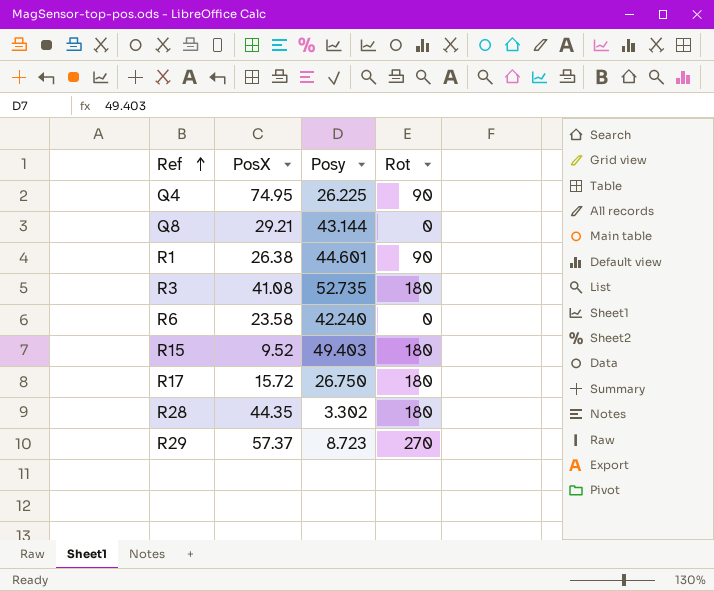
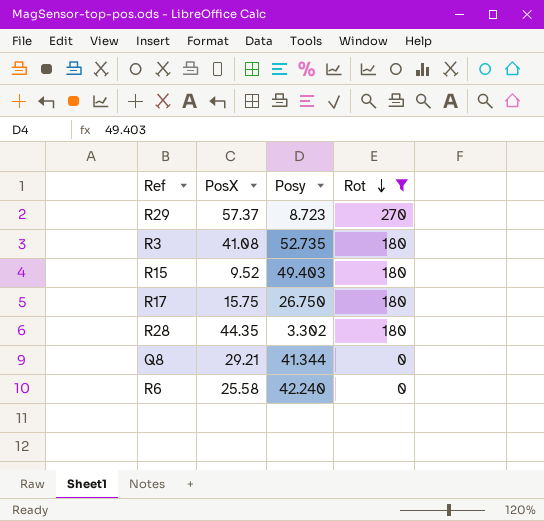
filter: none -> Rot != 90
row order: Ref ascending -> Rot descending
R17 | PosX: 15.72 -> 15.75
Q8 | Posy: 43.144 -> 41.344
R6 | PosX: 23.58 -> 25.58

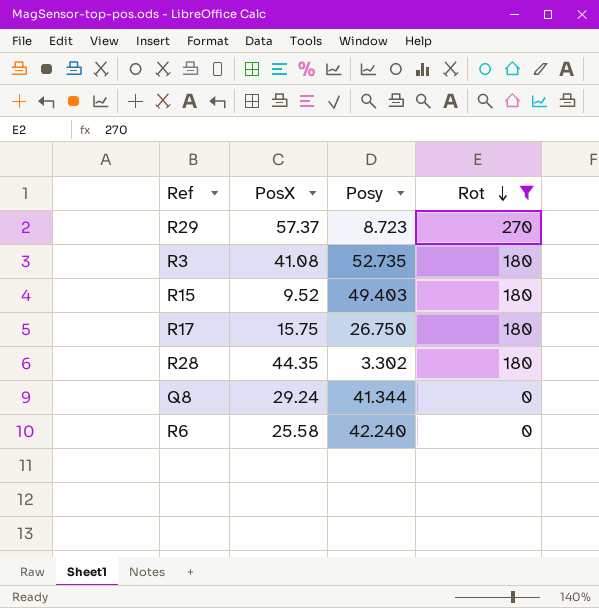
Q8 | PosX: 29.21 -> 29.24

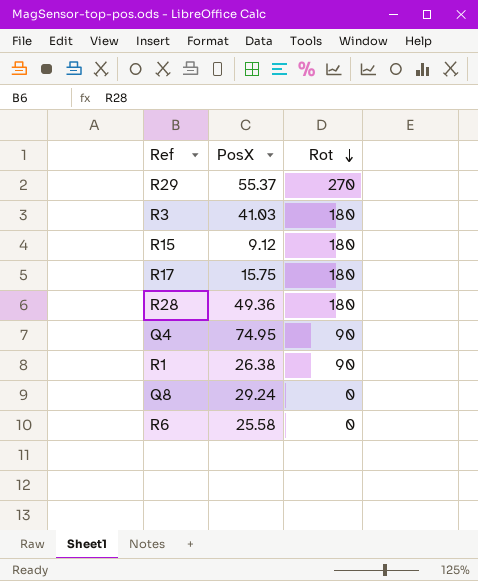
filter: Rot != 90 -> none
column Posy | position: 3 -> none
R29 | PosX: 57.37 -> 55.37
R3 | PosX: 41.08 -> 41.03
R15 | PosX: 9.52 -> 9.12
R28 | PosX: 44.35 -> 49.36

